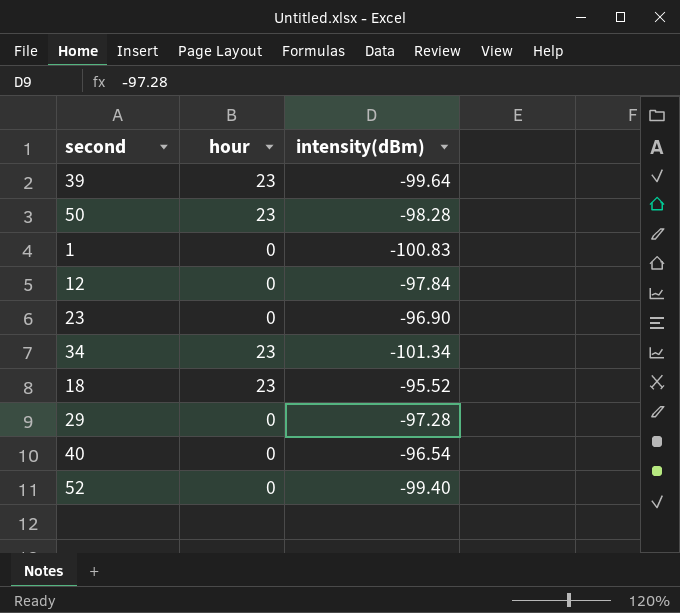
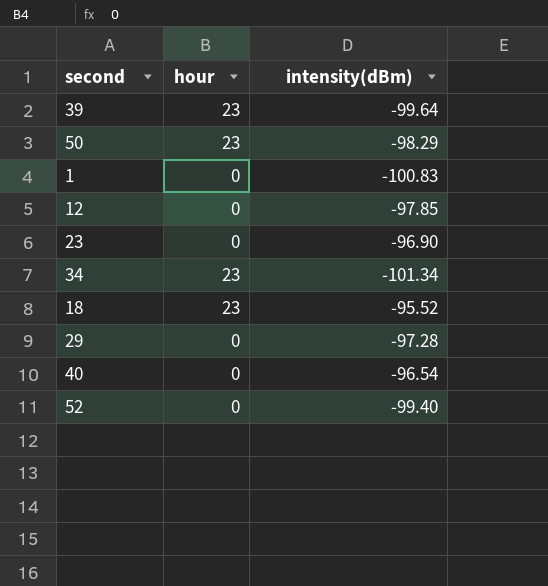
50 | intensity(dBm): -98.28 -> -98.29
12 | intensity(dBm): -97.84 -> -97.85

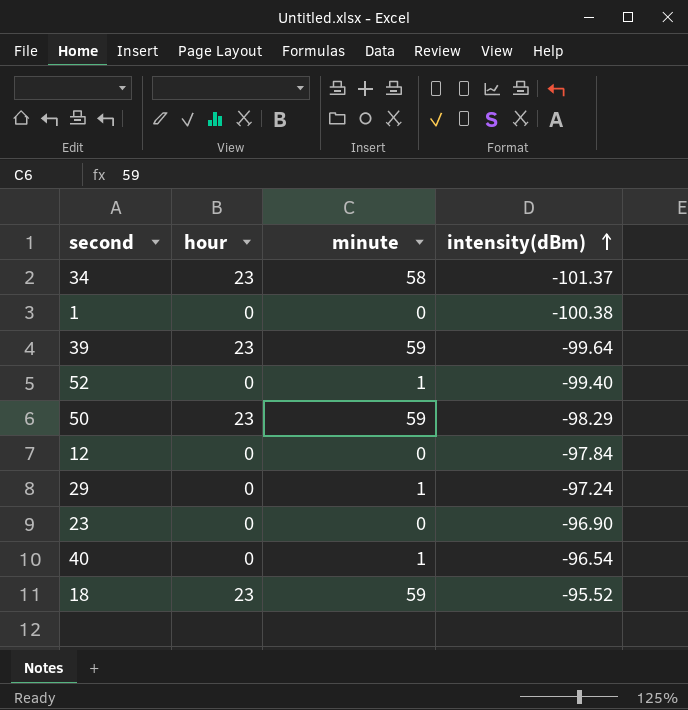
row order: none -> intensity(dBm) ascending
column minute | position: none -> 3
34 | intensity(dBm): -101.34 -> -101.37
1 | intensity(dBm): -100.83 -> -100.38
12 | intensity(dBm): -97.85 -> -97.84
29 | intensity(dBm): -97.28 -> -97.24

